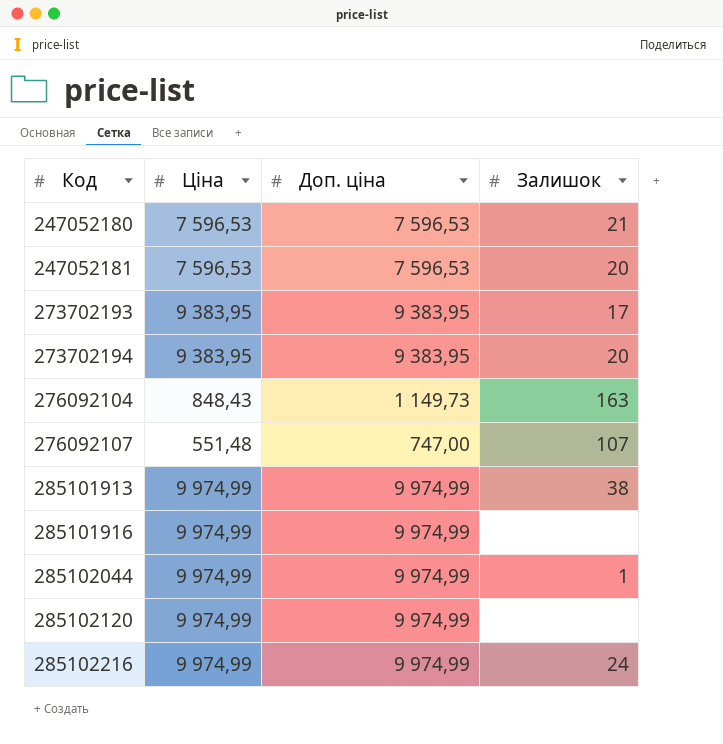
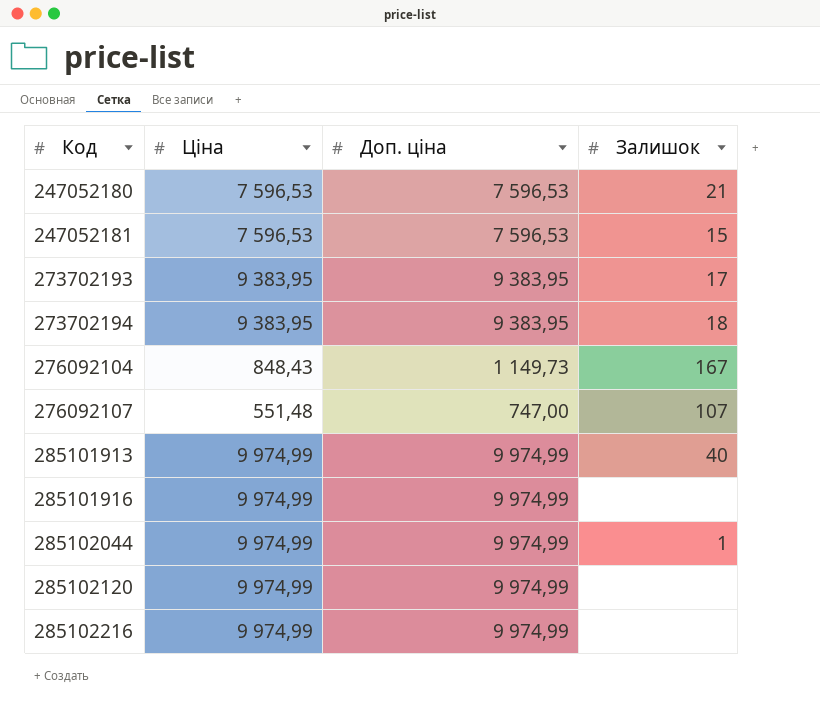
247052181 | Залишок: 20 -> 15
273702194 | Залишок: 20 -> 18
276092104 | Залишок: 163 -> 167
285101913 | Залишок: 38 -> 40
285102216 | Залишок: 24 -> none

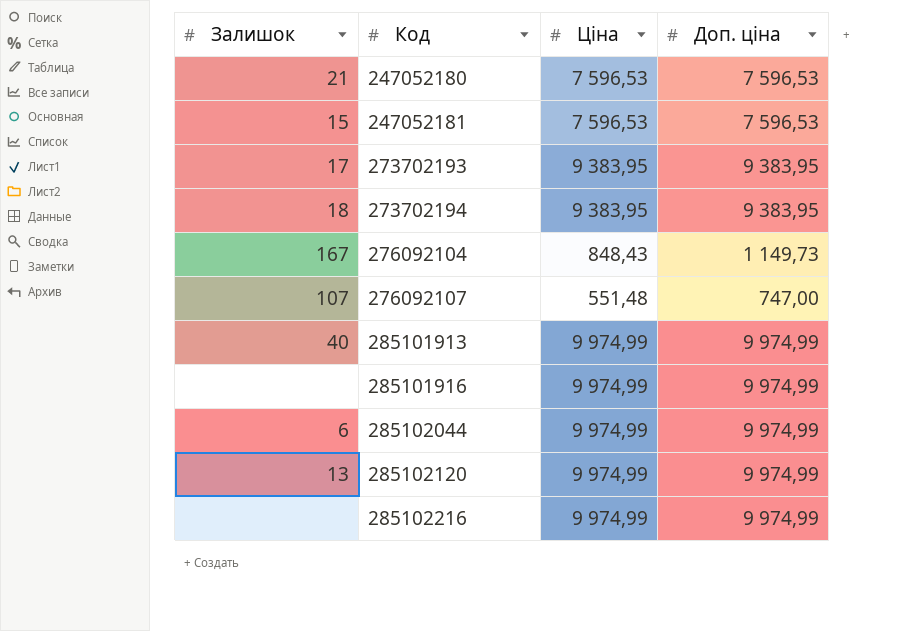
column Залишок | position: 4 -> 1
285102044 | Залишок: 1 -> 6
285102120 | Залишок: none -> 13

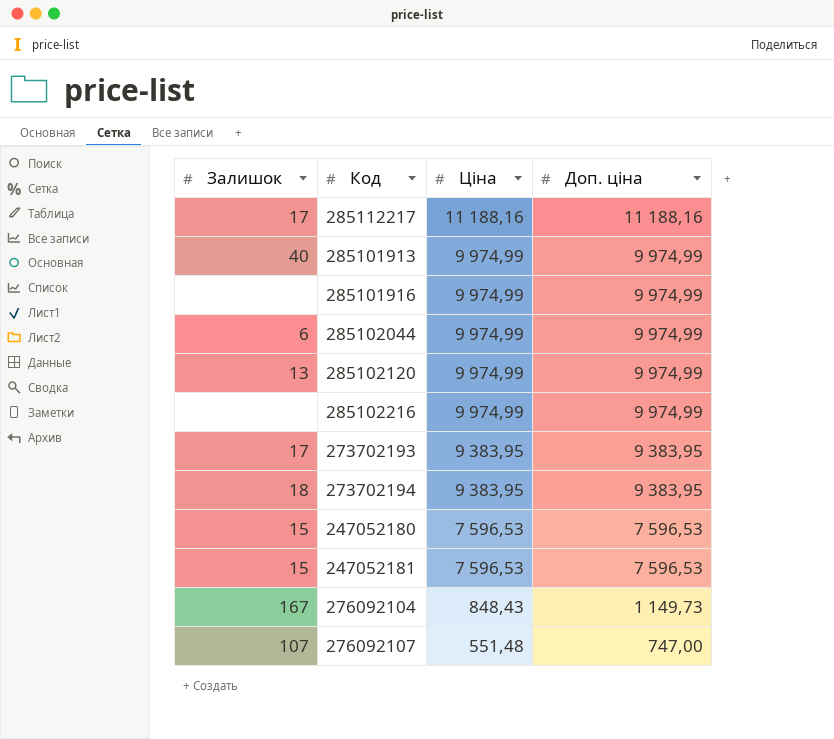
row order: Код ascending -> Ціна descending
row 285112217: none -> 17 | 11 188,16 | 11 188,16
247052180 | Залишок: 21 -> 15

